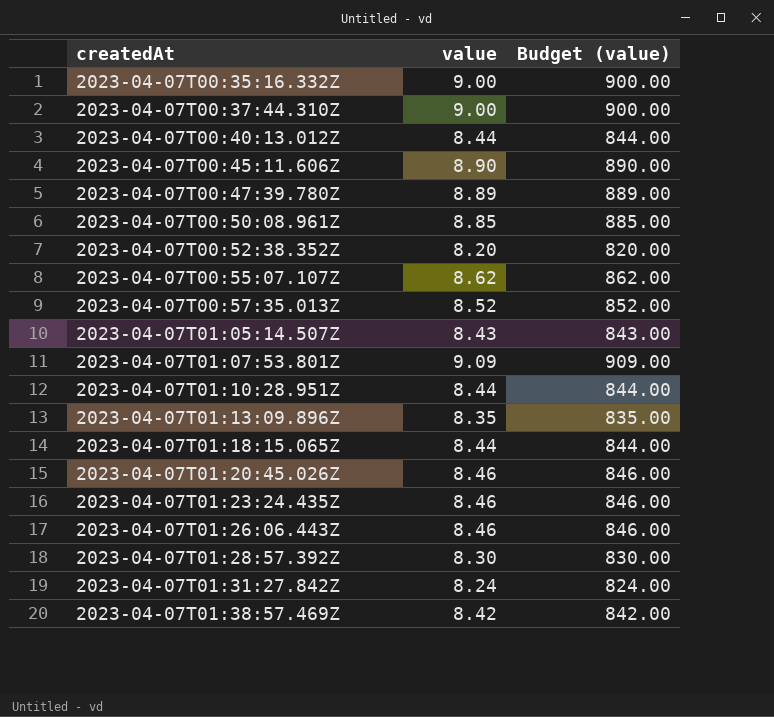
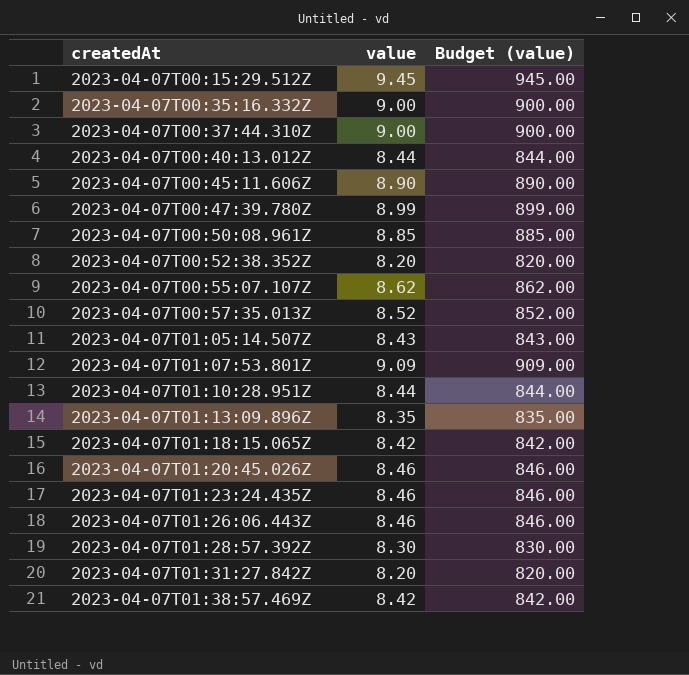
row 2023-04-07T00:15:29.512Z: none -> 9.45 | 945.00
2023-04-07T00:47:39.780Z | value: 8.89 -> 8.99
2023-04-07T00:47:39.780Z | Budget (value): 889.00 -> 899.00
2023-04-07T01:18:15.065Z | value: 8.44 -> 8.42
2023-04-07T01:18:15.065Z | Budget (value): 844.00 -> 842.00
2023-04-07T01:31:27.842Z | value: 8.24 -> 8.20
2023-04-07T01:31:27.842Z | Budget (value): 824.00 -> 820.00

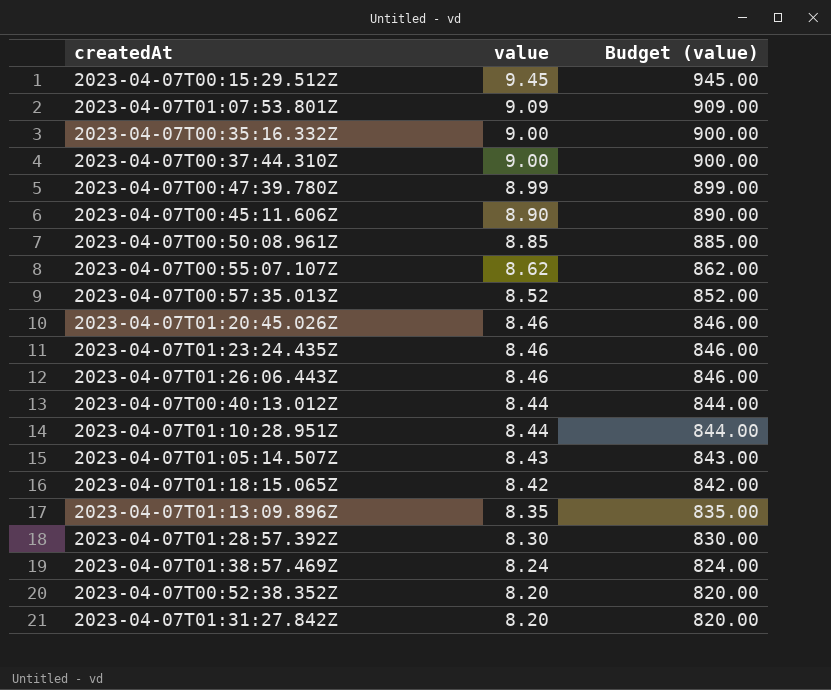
row order: createdAt ascending -> value descending
2023-04-07T01:38:57.469Z | value: 8.42 -> 8.24
2023-04-07T01:38:57.469Z | Budget (value): 842.00 -> 824.00

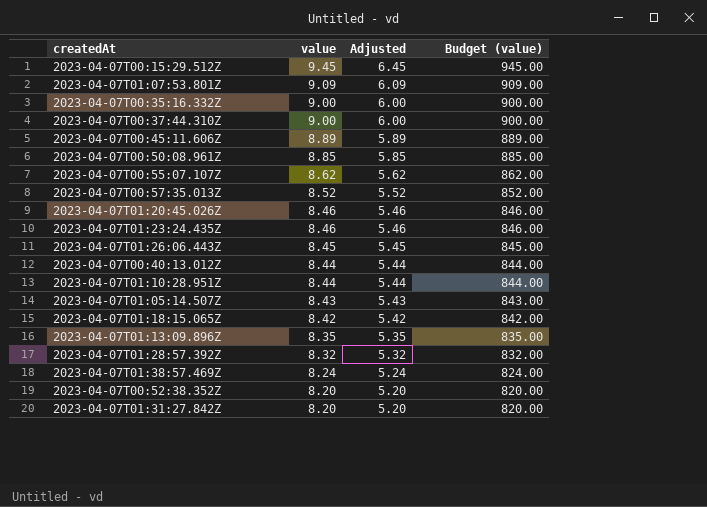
column Adjusted | formula: none -> [value] - 3
row 2023-04-07T00:47:39.780Z: 8.99 | 899.00 -> none
2023-04-07T00:45:11.606Z | value: 8.90 -> 8.89
2023-04-07T00:45:11.606Z | Budget (value): 890.00 -> 889.00
2023-04-07T01:26:06.443Z | value: 8.46 -> 8.45
2023-04-07T01:26:06.443Z | Budget (value): 846.00 -> 845.00
2023-04-07T01:28:57.392Z | value: 8.30 -> 8.32
2023-04-07T01:28:57.392Z | Budget (value): 830.00 -> 832.00

